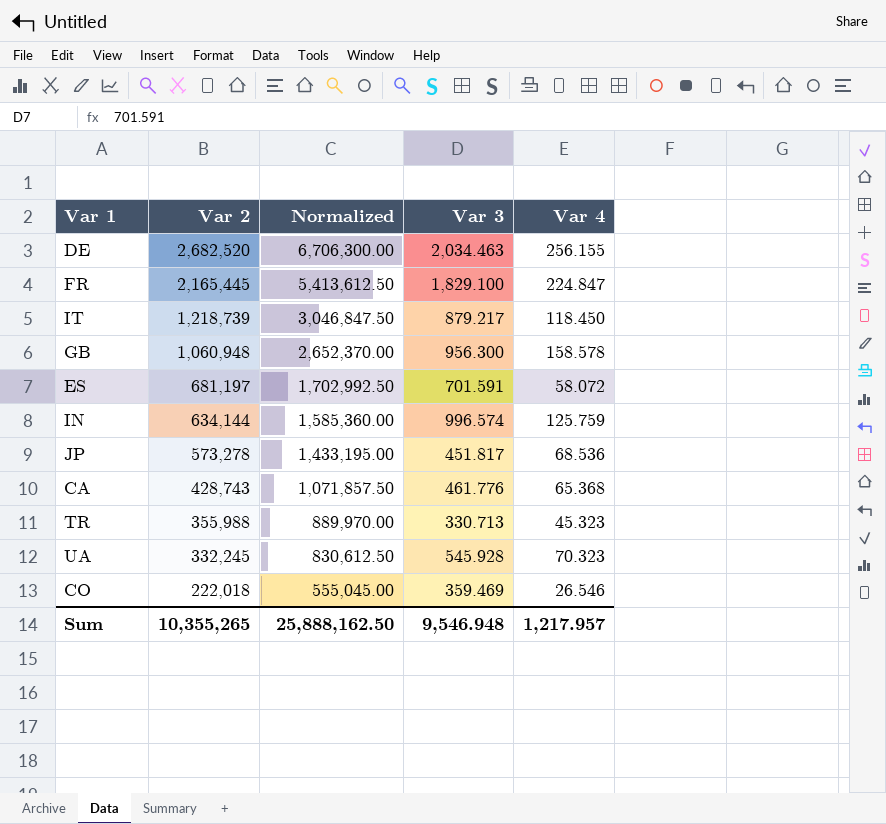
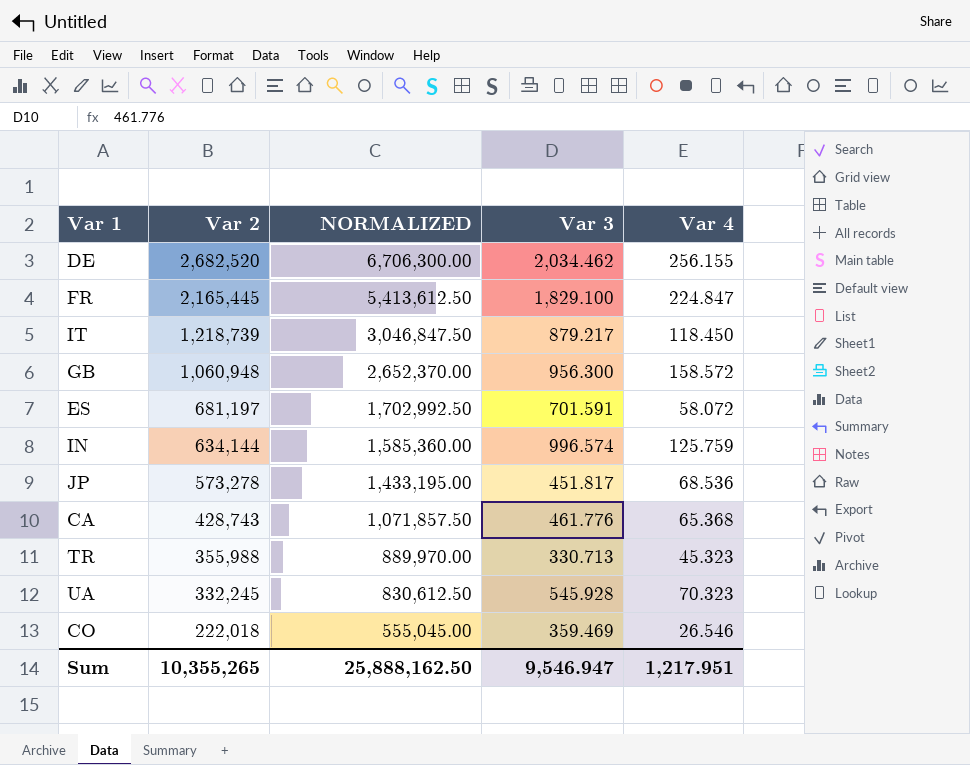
column name: Normalized -> NORMALIZED
DE | Var 3: 2,034.463 -> 2,034.462
GB | Var 4: 158.578 -> 158.572
Sum | Var 3: 9,546.948 -> 9,546.947
Sum | Var 4: 1,217.957 -> 1,217.951

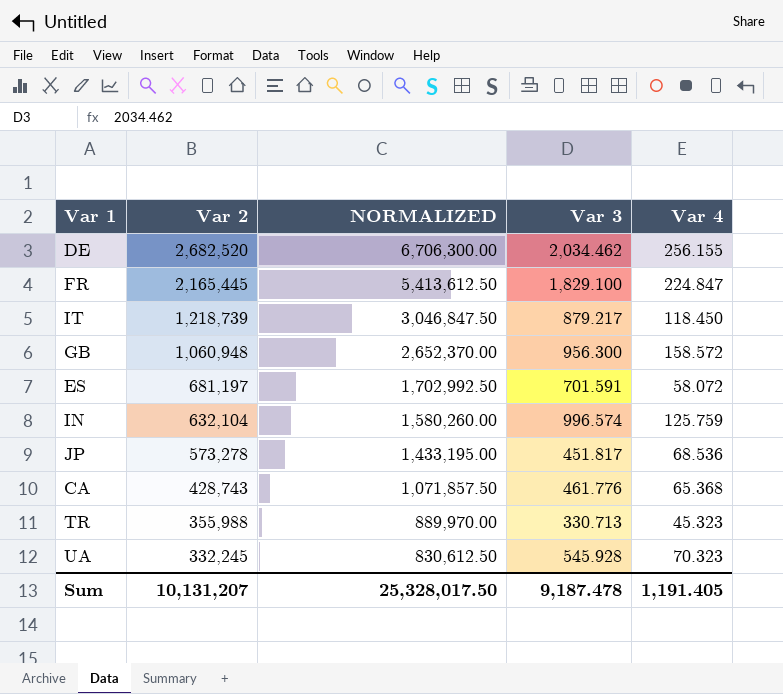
row CO: 222,018 | 555,045.00 | 359.469 | 26.546 -> none
IN | Var 2: 634,144 -> 632,104
IN | NORMALIZED: 1,585,360.00 -> 1,580,260.00
Sum | Var 2: 10,355,265 -> 10,131,207
Sum | NORMALIZED: 25,888,162.50 -> 25,328,017.50
Sum | Var 3: 9,546.947 -> 9,187.478
Sum | Var 4: 1,217.951 -> 1,191.405

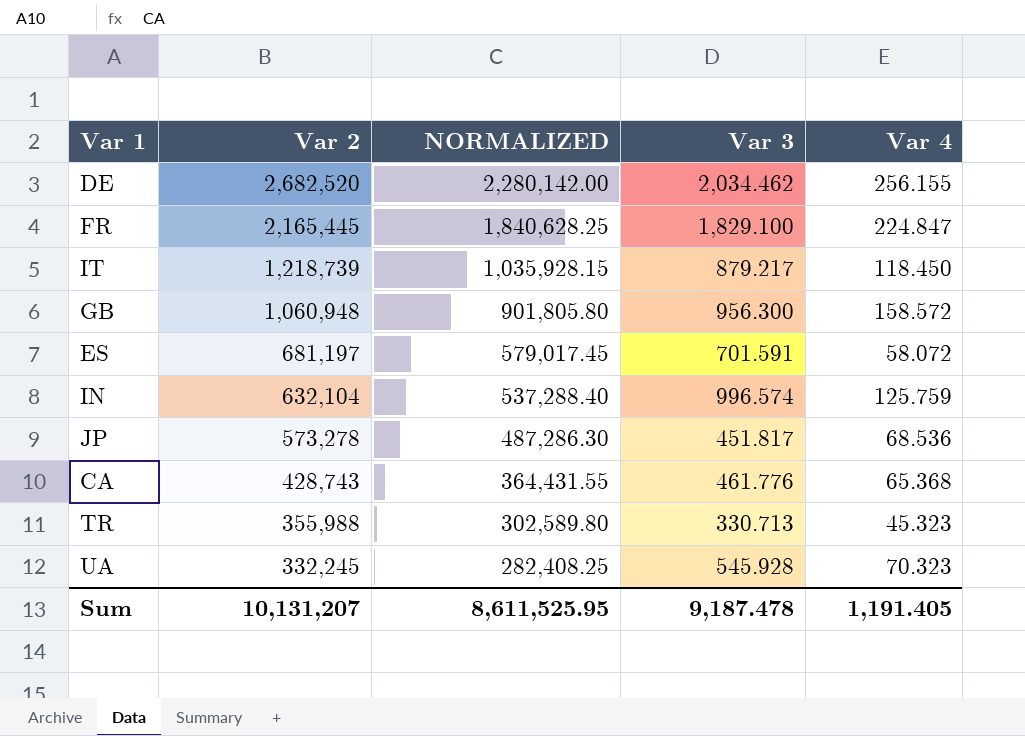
column NORMALIZED | formula: [Var 2] * 2.5 -> [Var 2] * 0.85
Sum | NORMALIZED: 25,328,017.50 -> 8,611,525.95

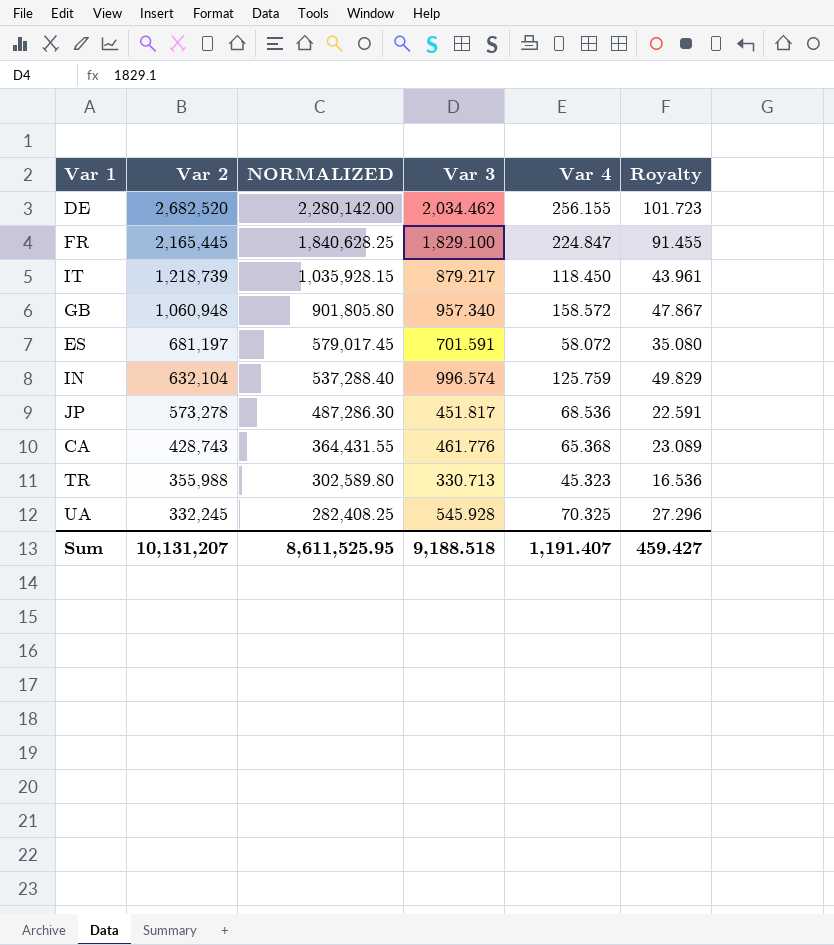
column Royalty | formula: none -> [Var 3] * 0.05
GB | Var 3: 956.300 -> 957.340
UA | Var 4: 70.323 -> 70.325
Sum | Var 3: 9,187.478 -> 9,188.518
Sum | Var 4: 1,191.405 -> 1,191.407

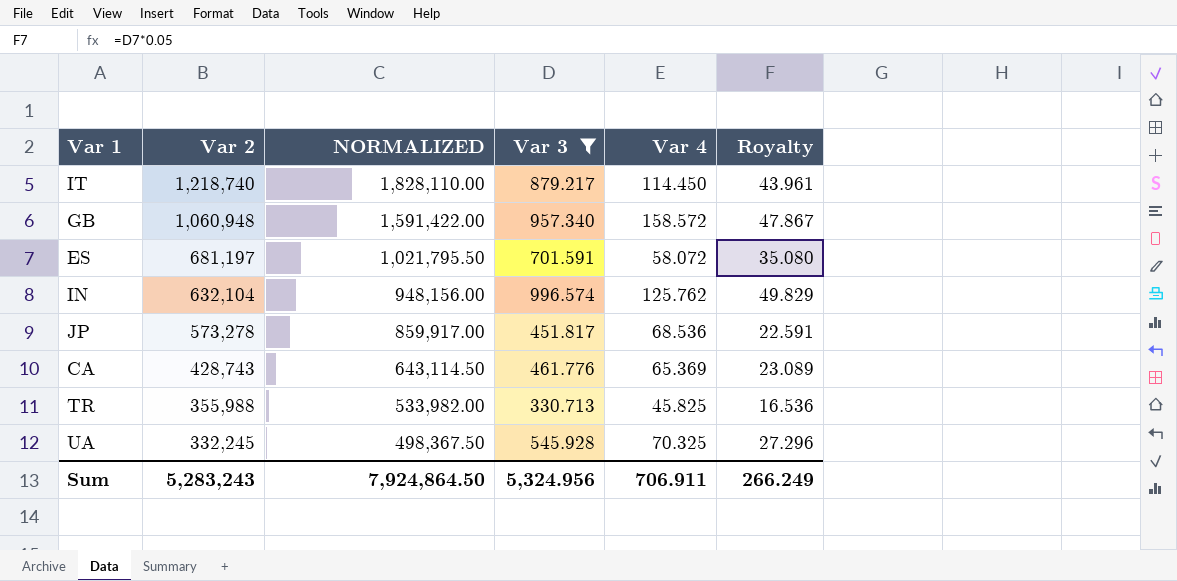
filter: none -> Var 3 <= 996.574
column NORMALIZED | formula: [Var 2] * 0.85 -> [Var 2] * 1.5
IT | Var 2: 1,218,739 -> 1,218,740
IT | Var 4: 118.450 -> 114.450
IN | Var 4: 125.759 -> 125.762
CA | Var 4: 65.368 -> 65.369
TR | Var 4: 45.323 -> 45.825
Sum | Var 2: 10,131,207 -> 5,283,243
Sum | NORMALIZED: 8,611,525.95 -> 7,924,864.50
Sum | Var 3: 9,188.518 -> 5,324.956
Sum | Var 4: 1,191.407 -> 706.911
Sum | Royalty: 459.427 -> 266.249

